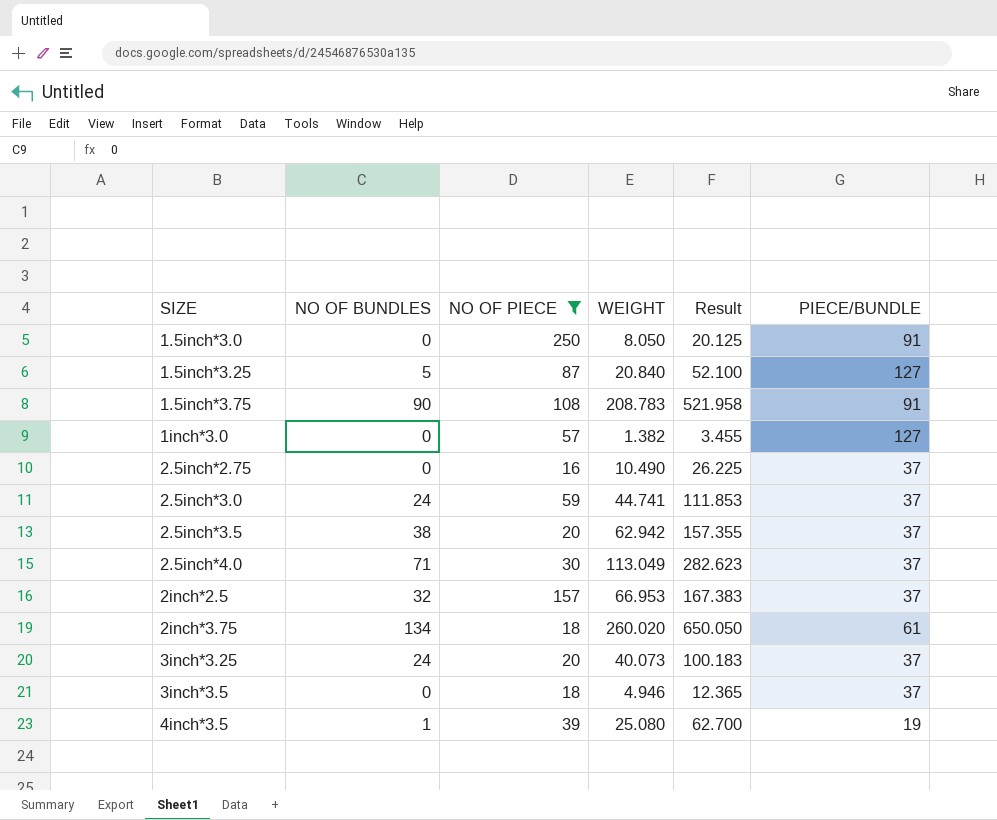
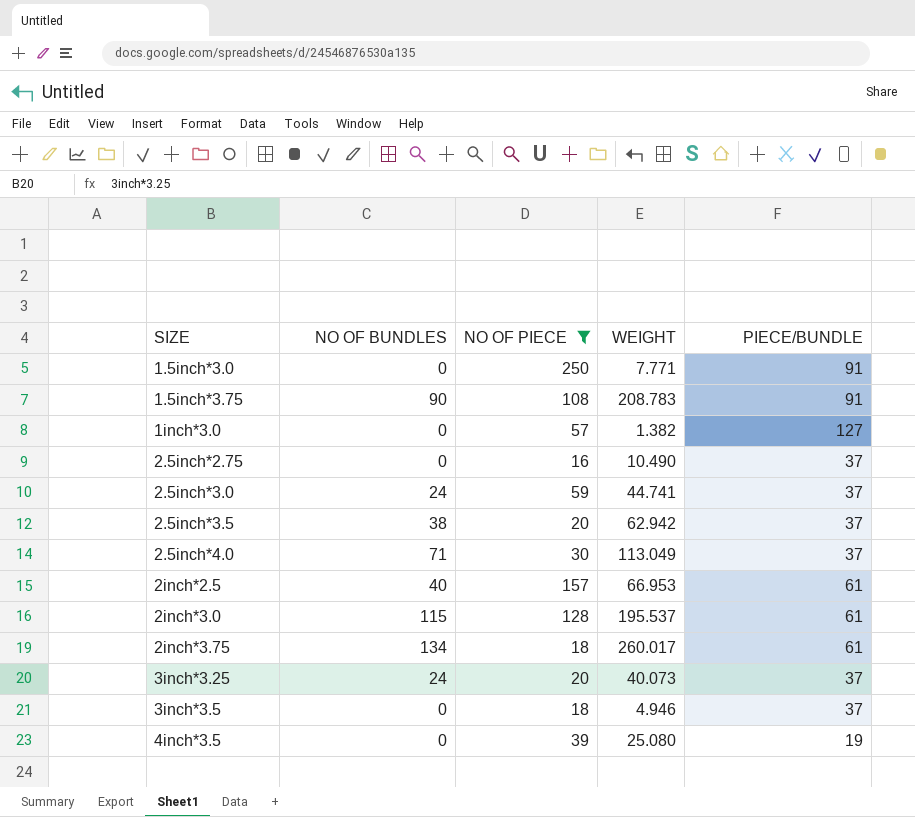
column Result | formula: [WEIGHT] * 2.5 -> none
row 1.5inch*3.25: 5 | 87 | 20.840 | 52.100 | 127 -> none
1.5inch*3.0 | WEIGHT: 8.050 -> 7.771
2inch*2.5 | NO OF BUNDLES: 32 -> 40
2inch*2.5 | PIECE/BUNDLE: 37 -> 61
row 2inch*3.0: none -> 115 | 128 | 195.537 | 61
2inch*3.75 | WEIGHT: 260.020 -> 260.017
4inch*3.5 | NO OF BUNDLES: 1 -> 0

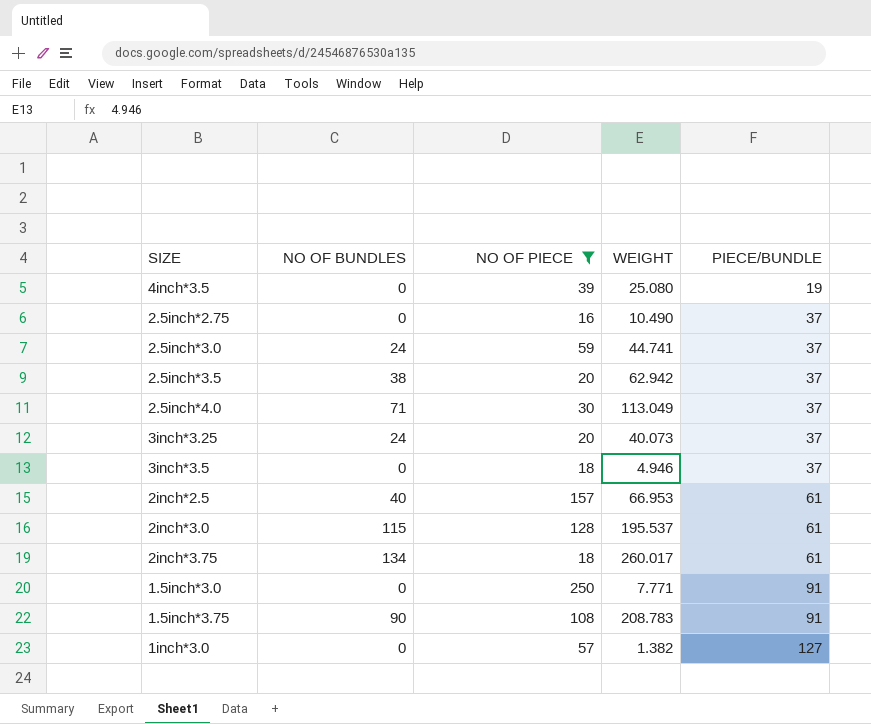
row order: none -> PIECE/BUNDLE ascending

